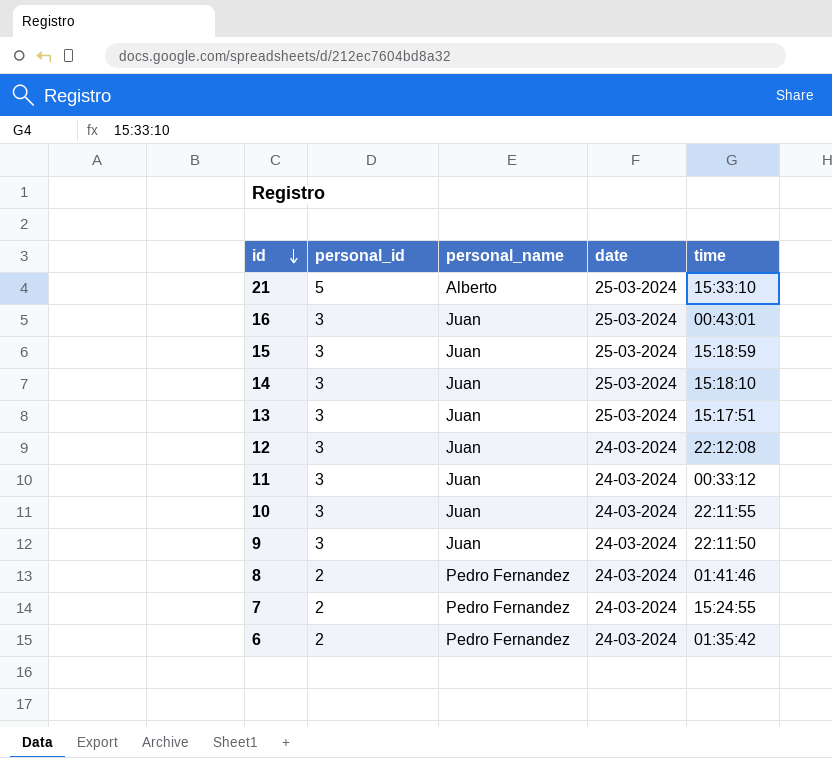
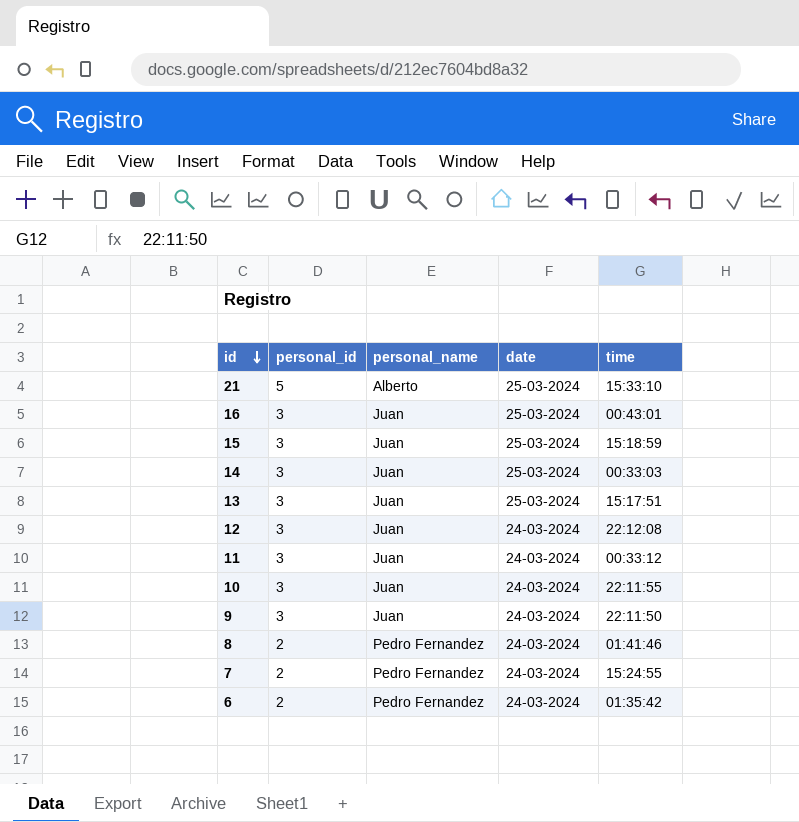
14 | time: 15:18:10 -> 00:33:03

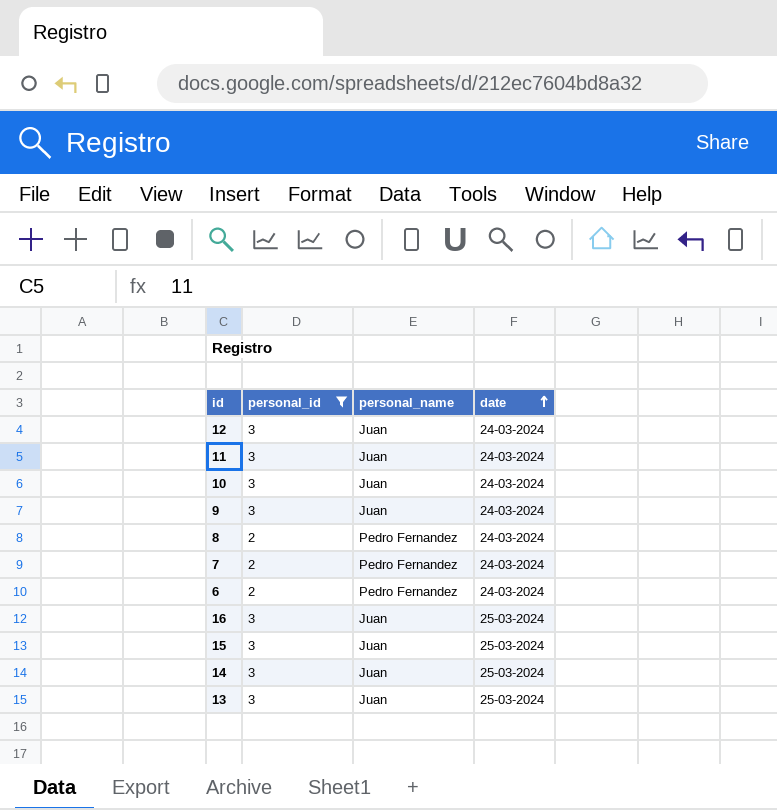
filter: none -> personal_id != 5
row order: id descending -> date ascending
column time | position: 5 -> none

